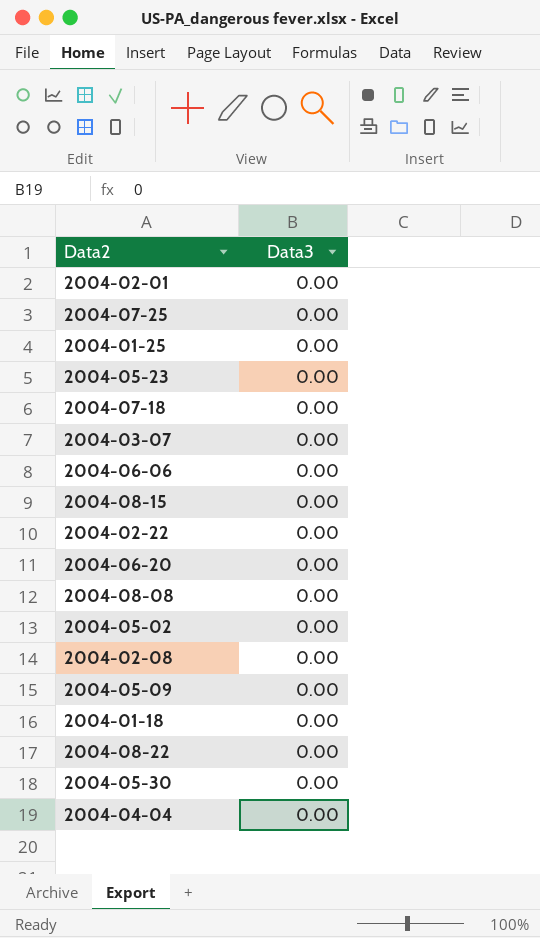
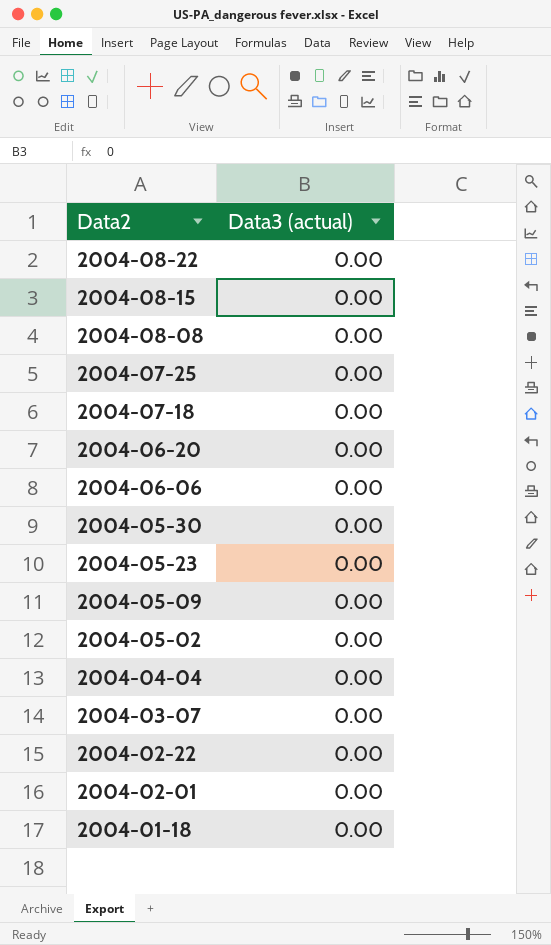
row order: none -> Data2 descending
column name: Data3 -> Data3 (actual)
row 2004-01-25: 0.00 -> none
row 2004-02-08: 0.00 -> none

